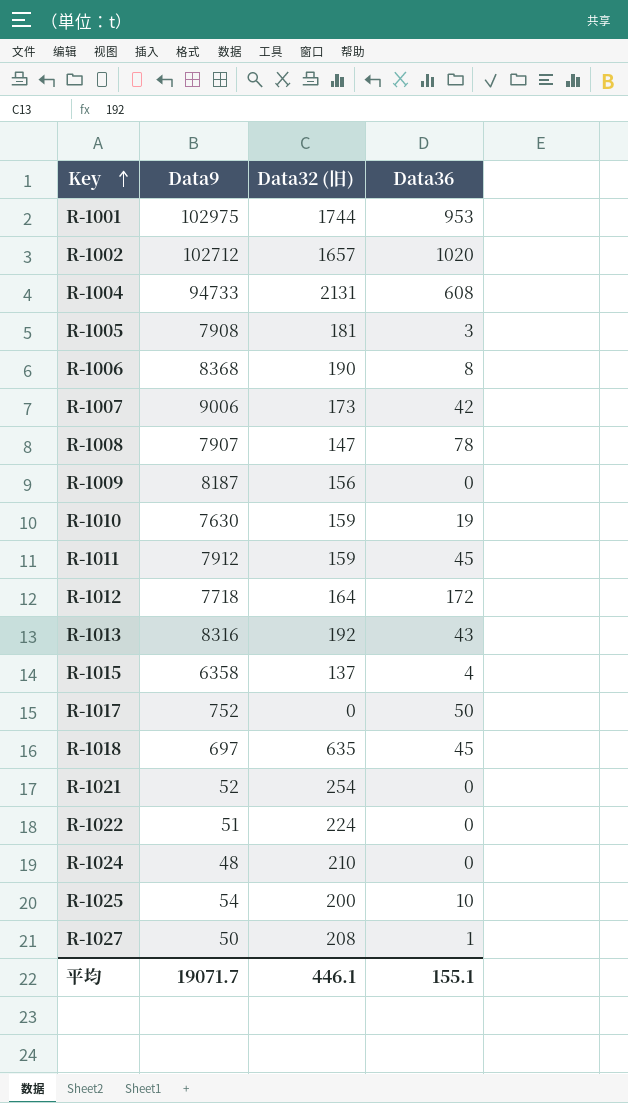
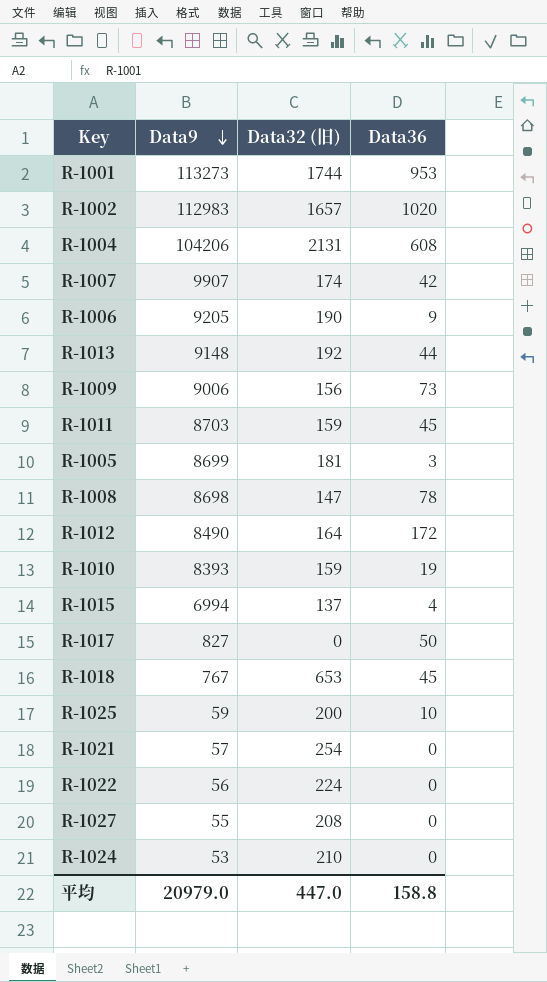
row order: Key ascending -> Data9 descending
R-1001 | Data9: 102975 -> 113273
R-1002 | Data9: 102712 -> 112983
R-1004 | Data9: 94733 -> 104206
R-1007 | Data9: 9006 -> 9907
R-1007 | Data32 (旧): 173 -> 174
R-1006 | Data9: 8368 -> 9205
R-1006 | Data36: 8 -> 9
R-1013 | Data9: 8316 -> 9148
R-1013 | Data36: 43 -> 44
R-1009 | Data9: 8187 -> 9006
R-1009 | Data36: 0 -> 73
R-1011 | Data9: 7912 -> 8703
R-1005 | Data9: 7908 -> 8699
R-1008 | Data9: 7907 -> 8698
R-1012 | Data9: 7718 -> 8490
R-1010 | Data9: 7630 -> 8393
R-1015 | Data9: 6358 -> 6994
R-1017 | Data9: 752 -> 827
R-1018 | Data9: 697 -> 767
R-1018 | Data32 (旧): 635 -> 653
R-1025 | Data9: 54 -> 59
R-1021 | Data9: 52 -> 57
R-1022 | Data9: 51 -> 56
R-1027 | Data9: 50 -> 55
R-1027 | Data36: 1 -> 0
R-1024 | Data9: 48 -> 53
平均 | Data9: 19071.7 -> 20979.0
平均 | Data32 (旧): 446.1 -> 447.0
平均 | Data36: 155.1 -> 158.8

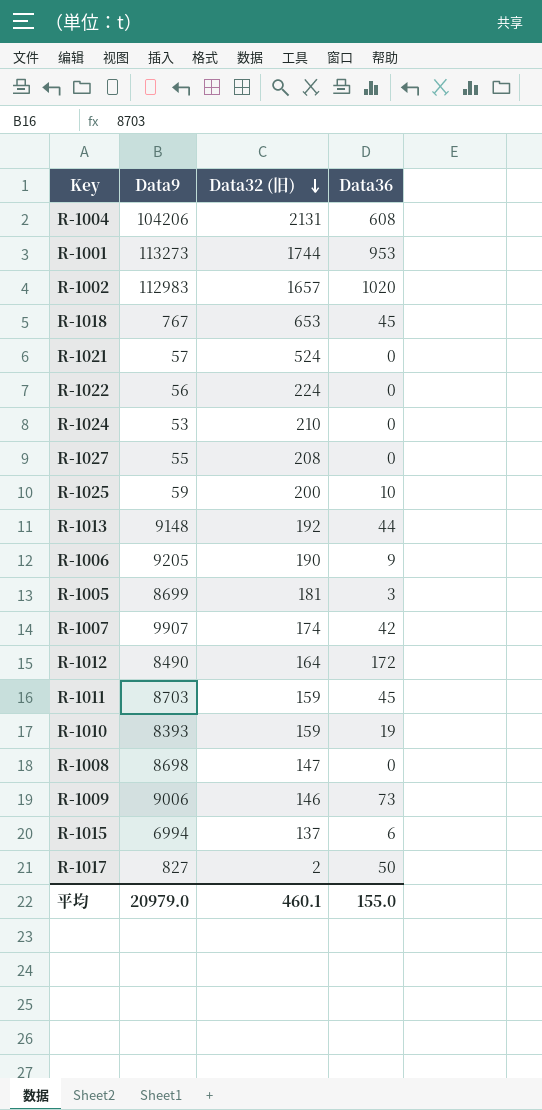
row order: Data9 descending -> Data32 (旧) descending
R-1021 | Data32 (旧): 254 -> 524
R-1008 | Data36: 78 -> 0
R-1009 | Data32 (旧): 156 -> 146
R-1015 | Data36: 4 -> 6
R-1017 | Data32 (旧): 0 -> 2
平均 | Data32 (旧): 447.0 -> 460.1
平均 | Data36: 158.8 -> 155.0

